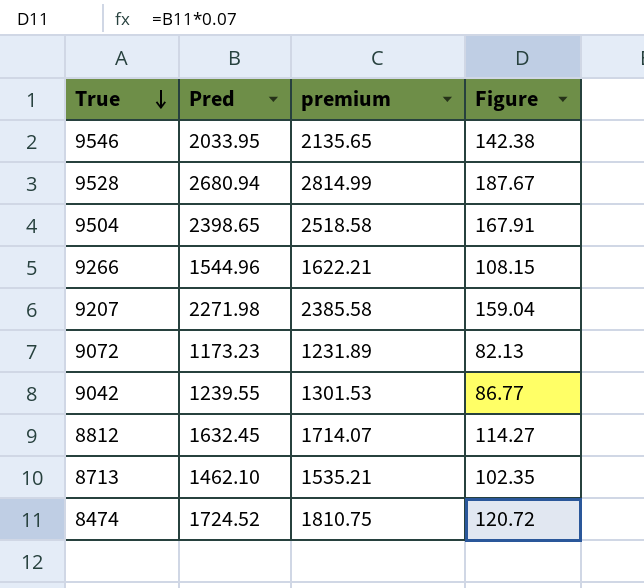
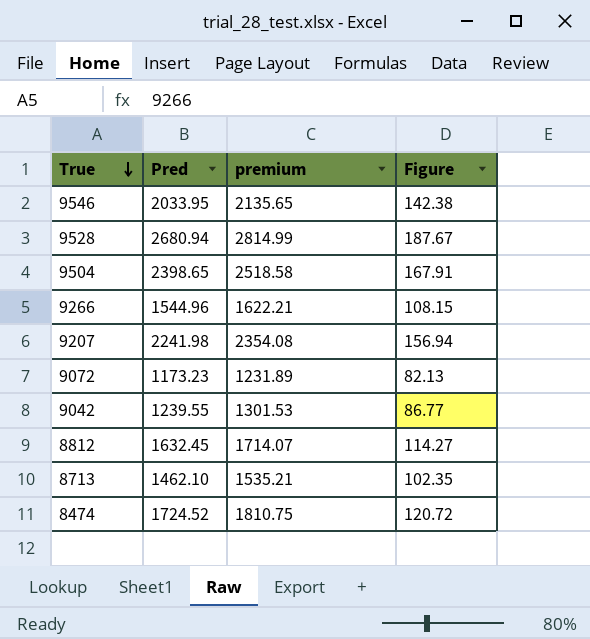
9207 | Pred: 2271.98 -> 2241.98
9207 | premium: 2385.58 -> 2354.08
9207 | Figure: 159.04 -> 156.94

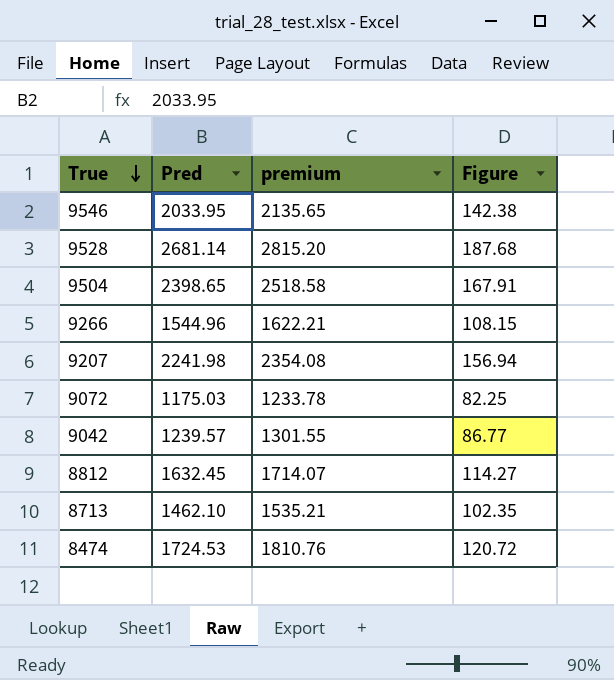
9528 | Pred: 2680.94 -> 2681.14
9528 | premium: 2814.99 -> 2815.20
9528 | Figure: 187.67 -> 187.68
9072 | Pred: 1173.23 -> 1175.03
9072 | premium: 1231.89 -> 1233.78
9072 | Figure: 82.13 -> 82.25
9042 | Pred: 1239.55 -> 1239.57
9042 | premium: 1301.53 -> 1301.55
8474 | Pred: 1724.52 -> 1724.53
8474 | premium: 1810.75 -> 1810.76

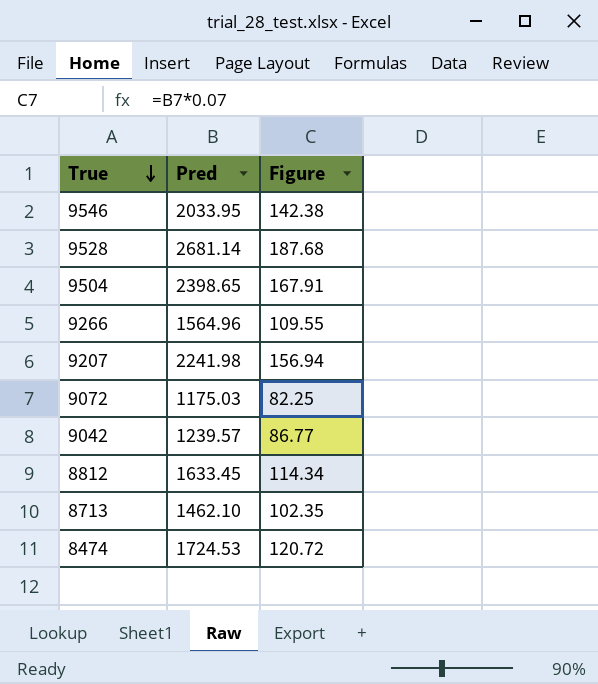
column premium | formula: [Pred] * 1.05 -> none
9266 | Pred: 1544.96 -> 1564.96
9266 | Figure: 108.15 -> 109.55
8812 | Pred: 1632.45 -> 1633.45
8812 | Figure: 114.27 -> 114.34

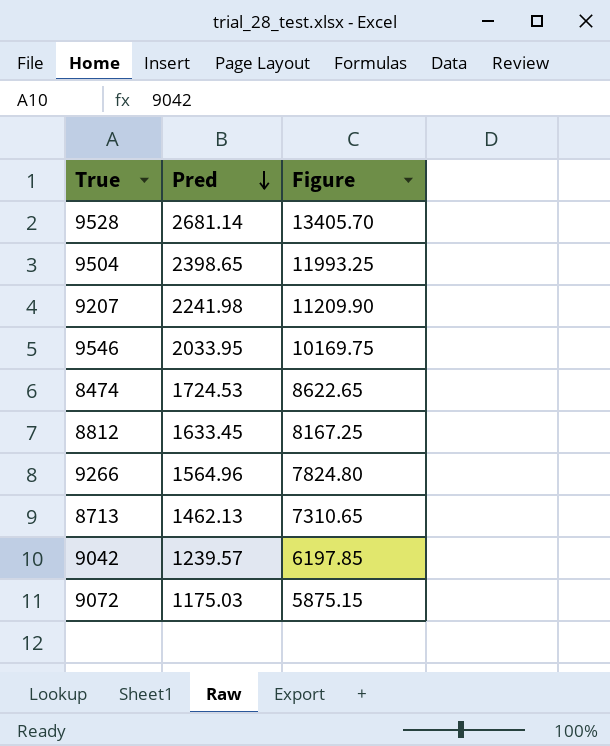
row order: True descending -> Pred descending
column Figure | formula: [Pred] * 0.07 -> [Pred] * 5
8713 | Pred: 1462.10 -> 1462.13

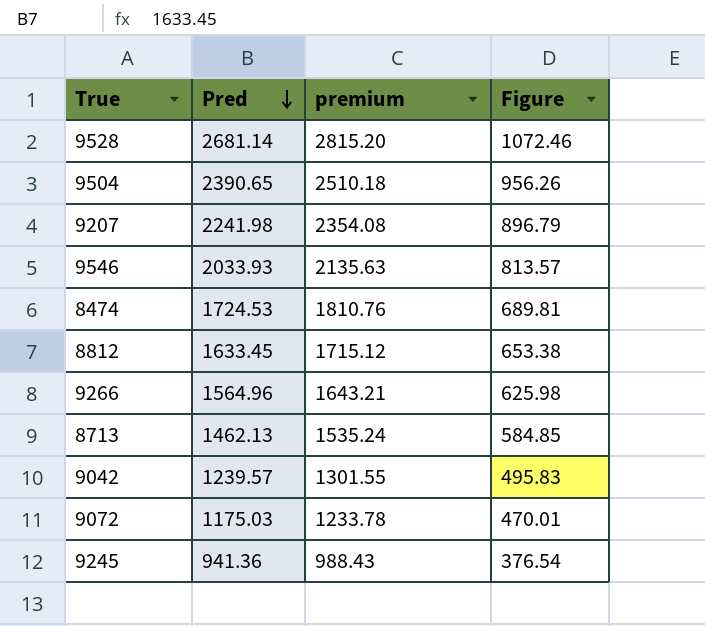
column premium | formula: none -> [Pred] * 1.05
column Figure | formula: [Pred] * 5 -> [Pred] * 0.4
9504 | Pred: 2398.65 -> 2390.65
9546 | Pred: 2033.95 -> 2033.93
row 9245: none -> 941.36 | 988.43 | 376.54

